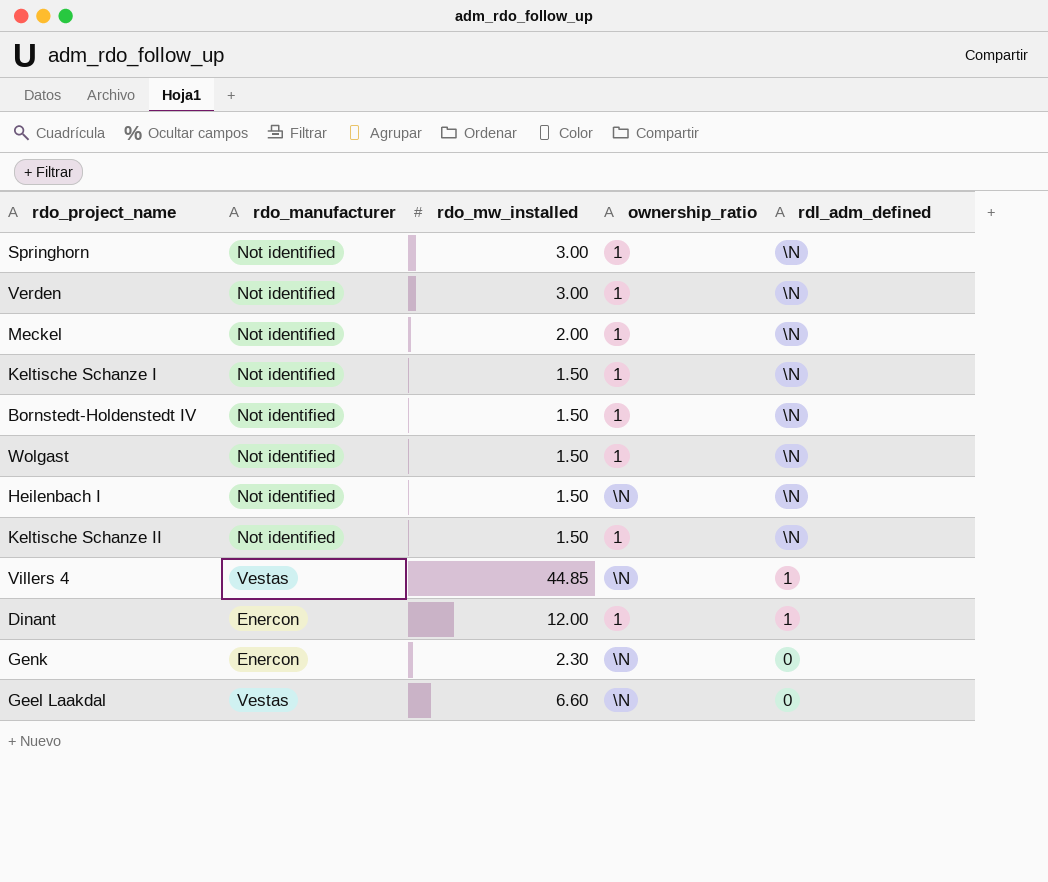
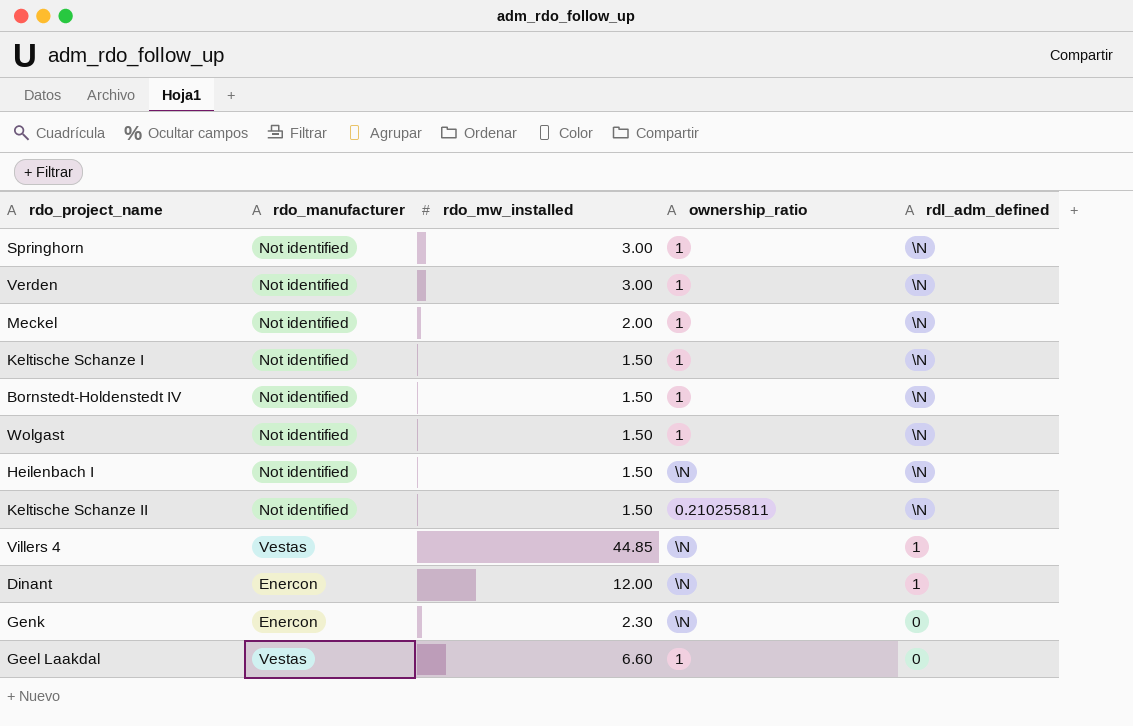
Keltische Schanze II | ownership_ratio: 1 -> 0.210255811
Dinant | ownership_ratio: 1 -> \N
Geel Laakdal | ownership_ratio: \N -> 1

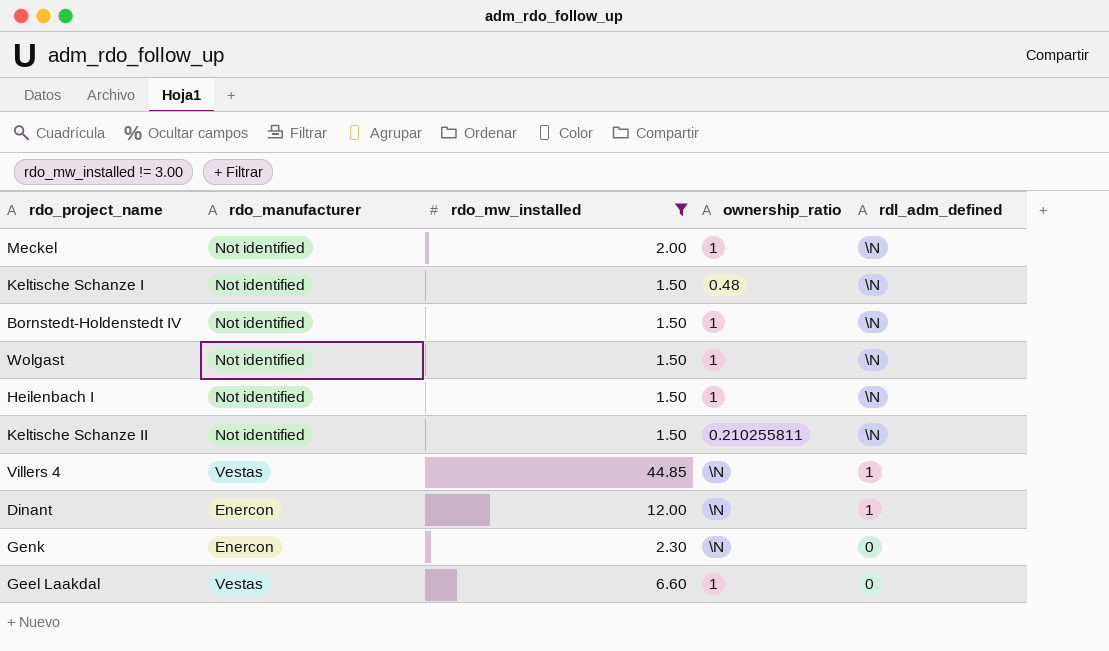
filter: none -> rdo_mw_installed != 3.00
Keltische Schanze I | ownership_ratio: 1 -> 0.48
Heilenbach I | ownership_ratio: \N -> 1

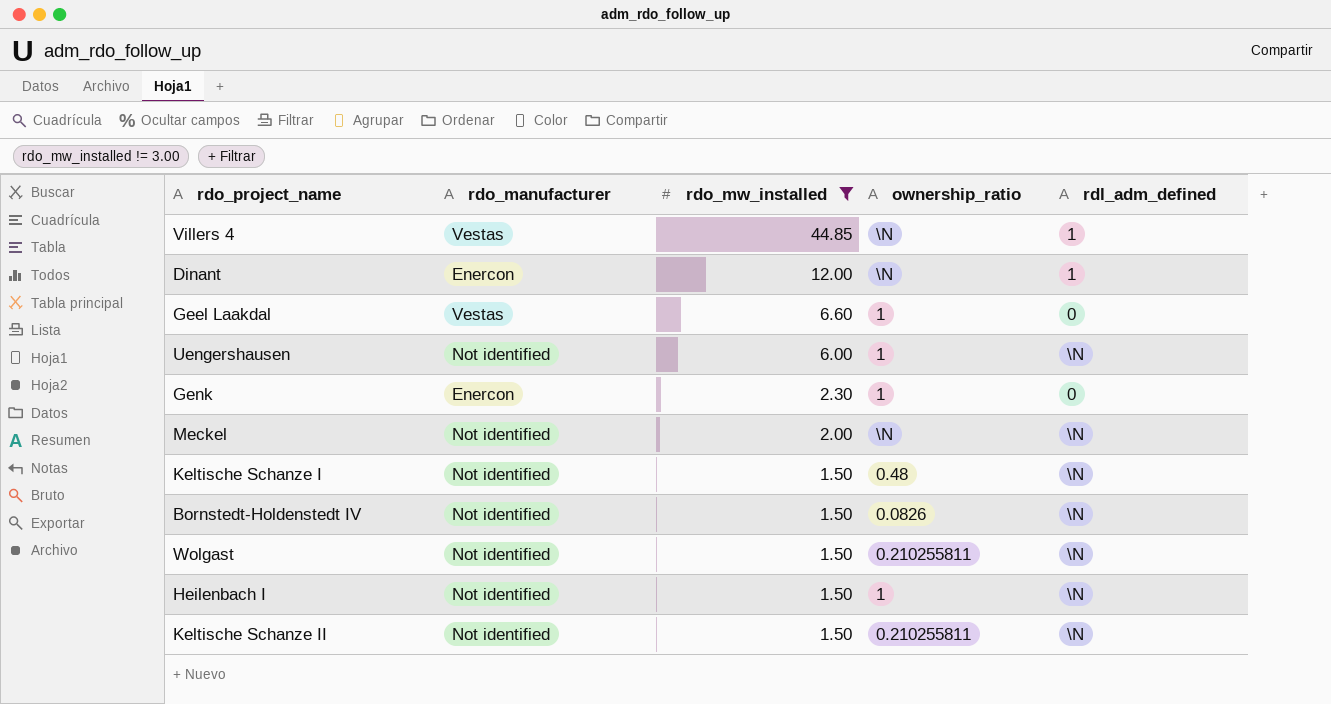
row order: rdl_adm_defined descending -> rdo_mw_installed descending
row Uengershausen: none -> Not identified | 6.00 | 1 | \N
Genk | ownership_ratio: \N -> 1
Meckel | ownership_ratio: 1 -> \N
Bornstedt-Holdenstedt IV | ownership_ratio: 1 -> 0.0826
Wolgast | ownership_ratio: 1 -> 0.210255811

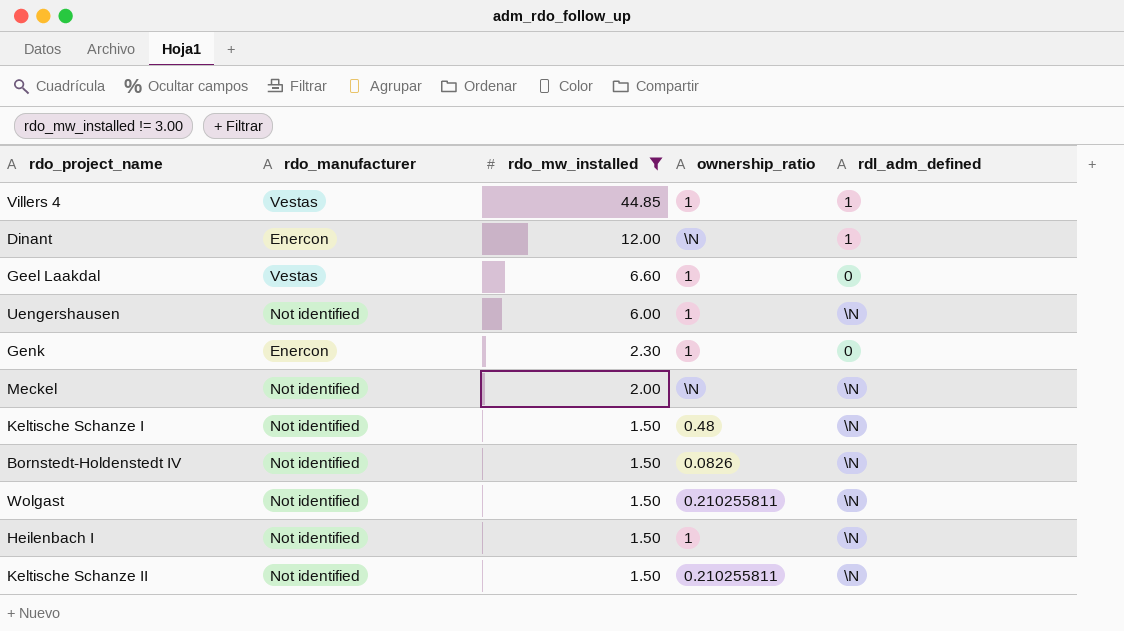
Villers 4 | ownership_ratio: \N -> 1

